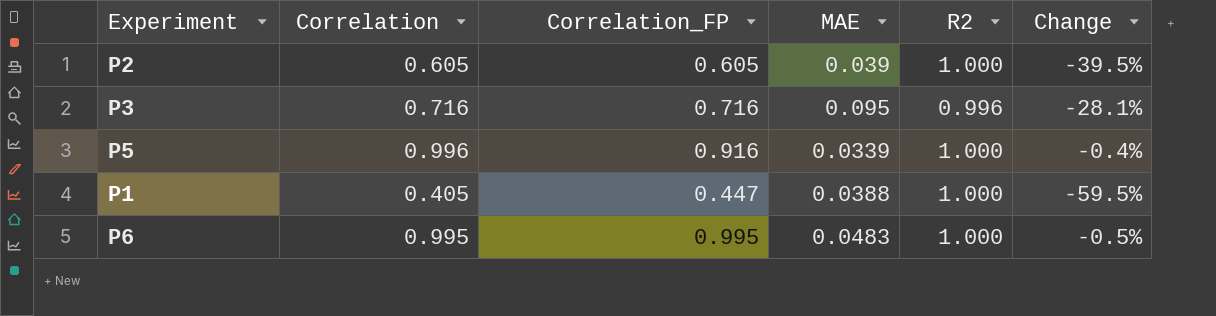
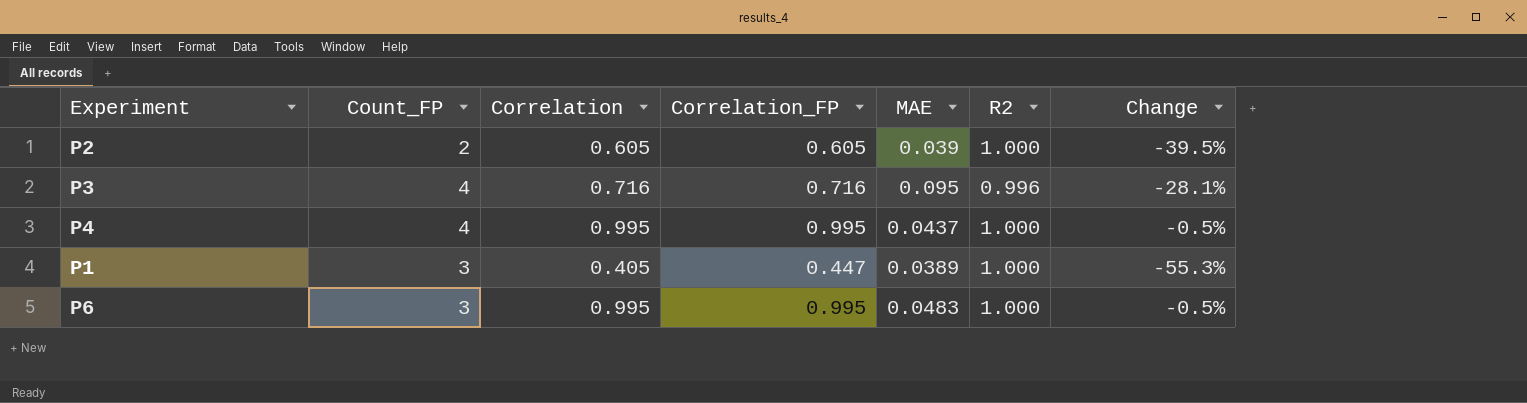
column Count_FP | position: none -> 2
column Change | formula: ([Correlation] - [R2]) / [R2] -> ([Correlation_FP] - [R2]) / [R2]
row P5: 0.996 | 0.916 | 0.0339 | 1.000 | -0.4% -> none
row P4: none -> 4 | 0.995 | 0.995 | 0.0437 | 1.000 | -0.5%
P1 | MAE: 0.0388 -> 0.0389

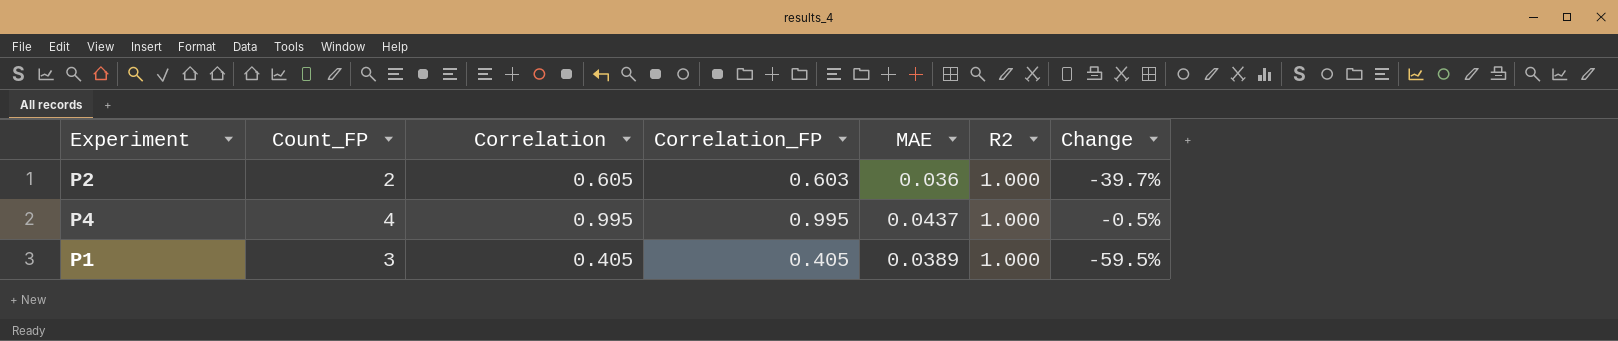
row P3: 4 | 0.716 | 0.716 | 0.095 | 0.996 | -28.1% -> none
row P6: 3 | 0.995 | 0.995 | 0.0483 | 1.000 | -0.5% -> none
P2 | Correlation_FP: 0.605 -> 0.603
P2 | MAE: 0.039 -> 0.036
P2 | Change: -39.5% -> -39.7%
P1 | Correlation_FP: 0.447 -> 0.405
P1 | Change: -55.3% -> -59.5%

